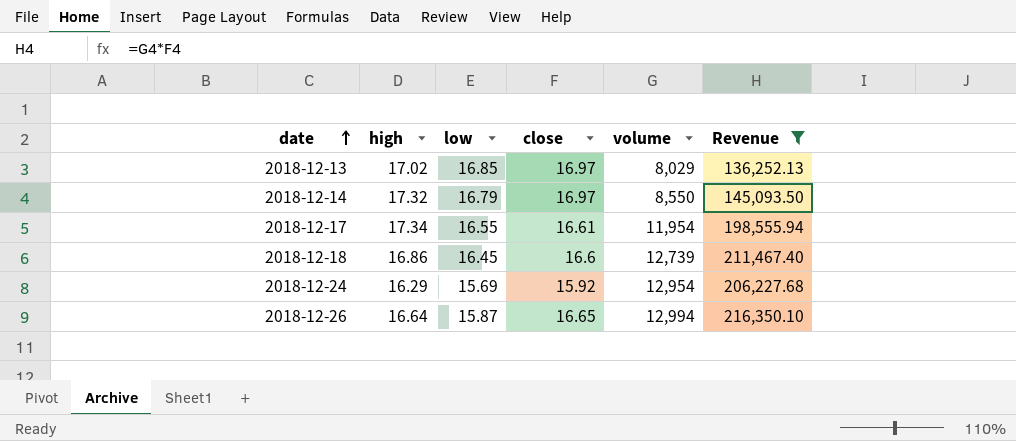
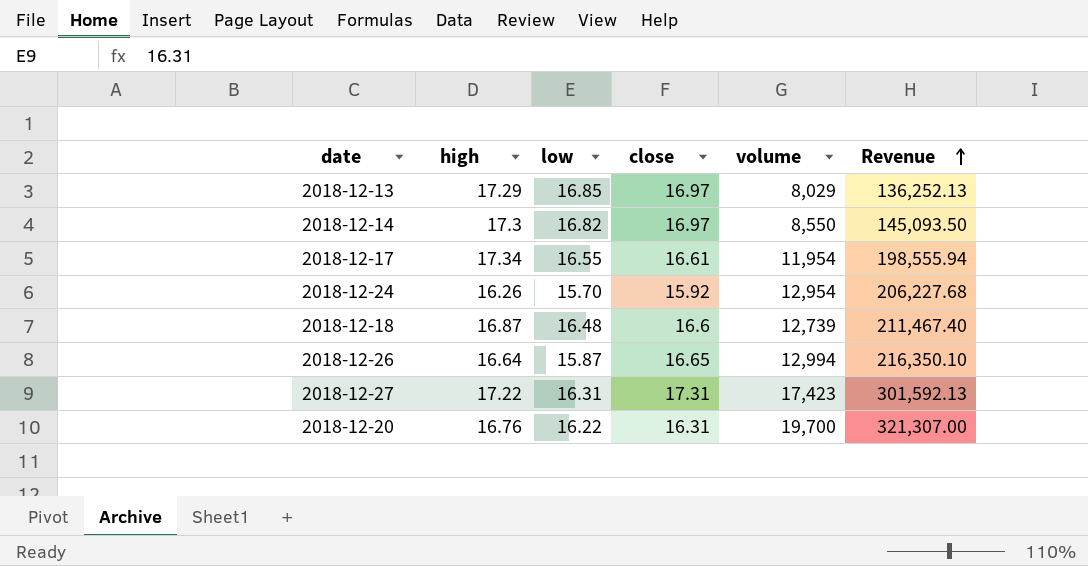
filter: Revenue <= 216,350.10 -> none
row order: date ascending -> Revenue ascending
2018-12-13 | high: 17.02 -> 17.29
2018-12-14 | high: 17.32 -> 17.3
2018-12-14 | low: 16.79 -> 16.82
2018-12-24 | high: 16.29 -> 16.26
2018-12-24 | low: 15.69 -> 15.70
2018-12-18 | high: 16.86 -> 16.87
2018-12-18 | low: 16.45 -> 16.48

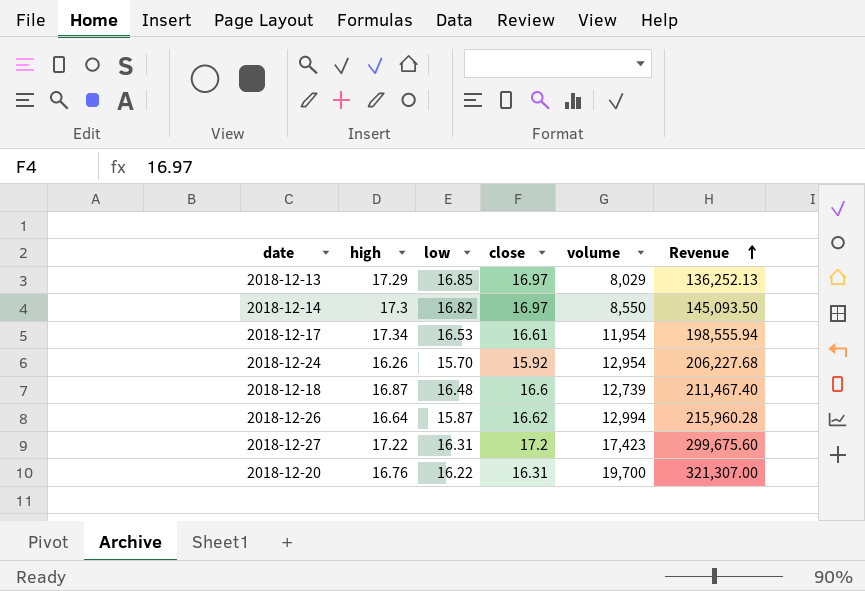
2018-12-17 | low: 16.55 -> 16.53
2018-12-26 | close: 16.65 -> 16.62
2018-12-26 | Revenue: 216,350.10 -> 215,960.28
2018-12-27 | close: 17.31 -> 17.2
2018-12-27 | Revenue: 301,592.13 -> 299,675.60

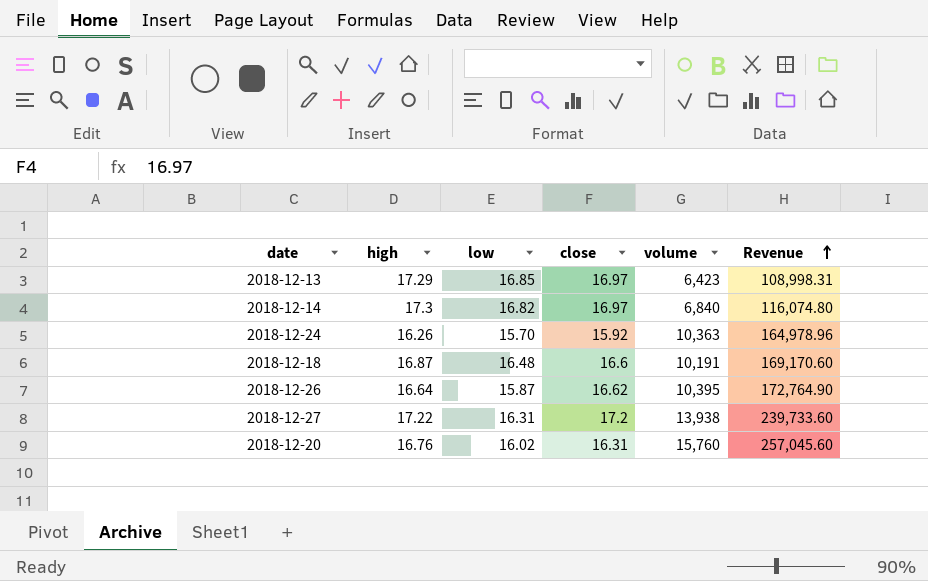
row 2018-12-17: 17.34 | 16.53 | 16.61 | 11,954 | 198,555.94 -> none
2018-12-13 | volume: 8,029 -> 6,423
2018-12-13 | Revenue: 136,252.13 -> 108,998.31
2018-12-14 | volume: 8,550 -> 6,840
2018-12-14 | Revenue: 145,093.50 -> 116,074.80
2018-12-24 | volume: 12,954 -> 10,363
2018-12-24 | Revenue: 206,227.68 -> 164,978.96
2018-12-18 | volume: 12,739 -> 10,191
2018-12-18 | Revenue: 211,467.40 -> 169,170.60
2018-12-26 | volume: 12,994 -> 10,395
2018-12-26 | Revenue: 215,960.28 -> 172,764.90
2018-12-27 | volume: 17,423 -> 13,938
2018-12-27 | Revenue: 299,675.60 -> 239,733.60
2018-12-20 | low: 16.22 -> 16.02
2018-12-20 | volume: 19,700 -> 15,760
2018-12-20 | Revenue: 321,307.00 -> 257,045.60

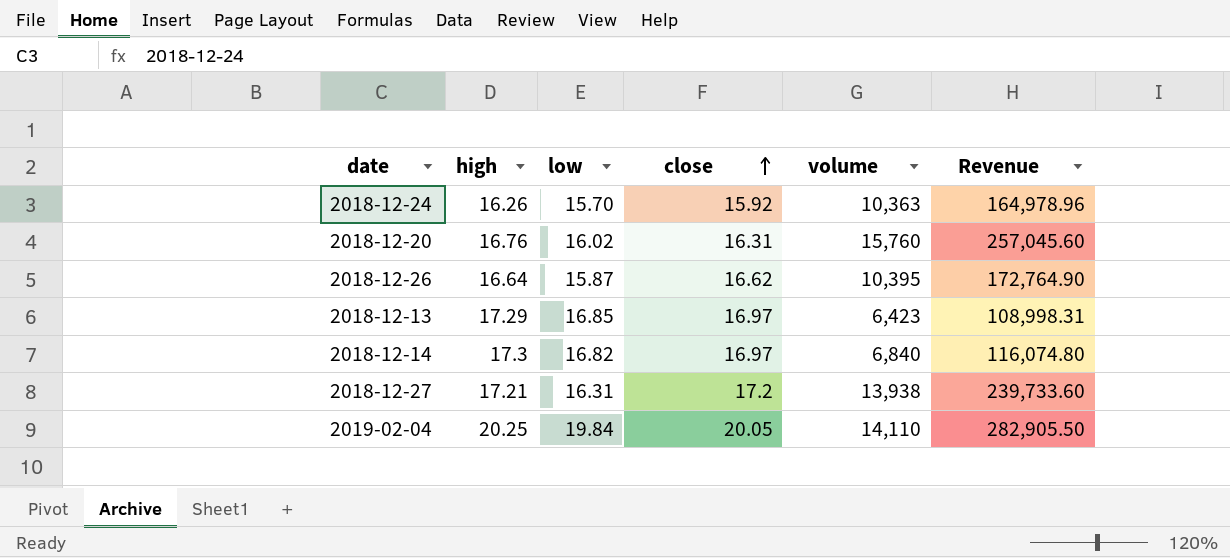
row order: Revenue ascending -> close ascending
row 2018-12-18: 16.87 | 16.48 | 16.6 | 10,191 | 169,170.60 -> none
2018-12-27 | high: 17.22 -> 17.21
row 2019-02-04: none -> 20.25 | 19.84 | 20.05 | 14,110 | 282,905.50

